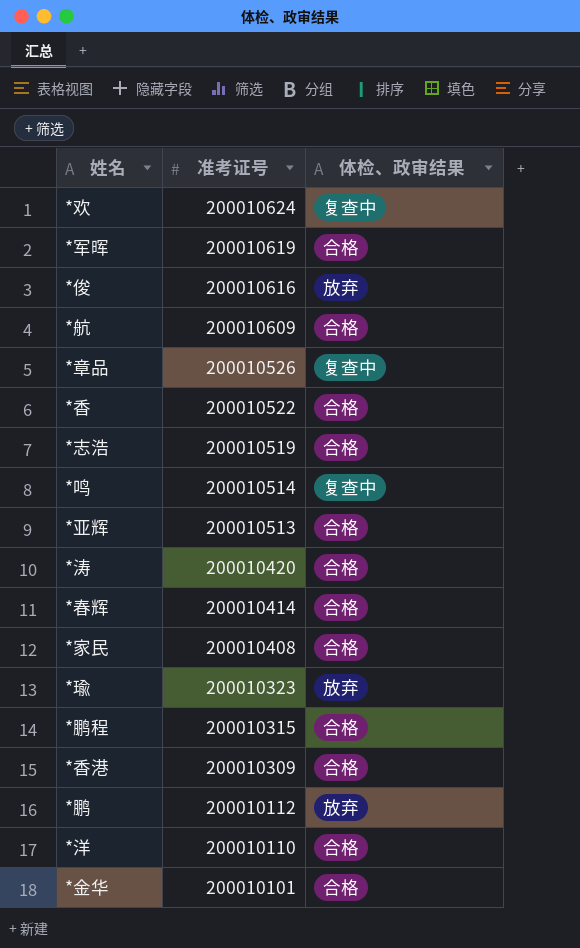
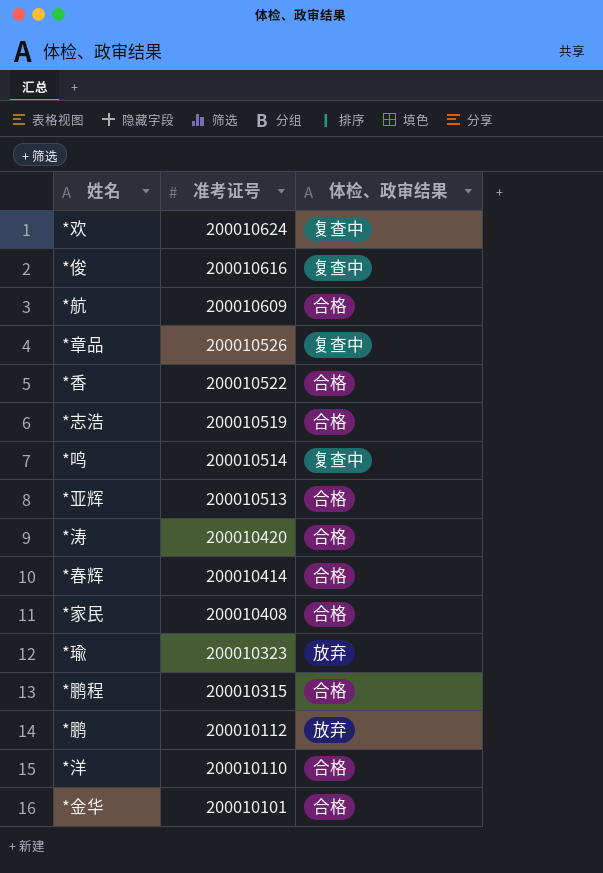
row *军晖: 200010619 | 合格 -> none
row *香港: 200010309 | 合格 -> none
*俊 | 体检、政审结果: 放弃 -> 复查中

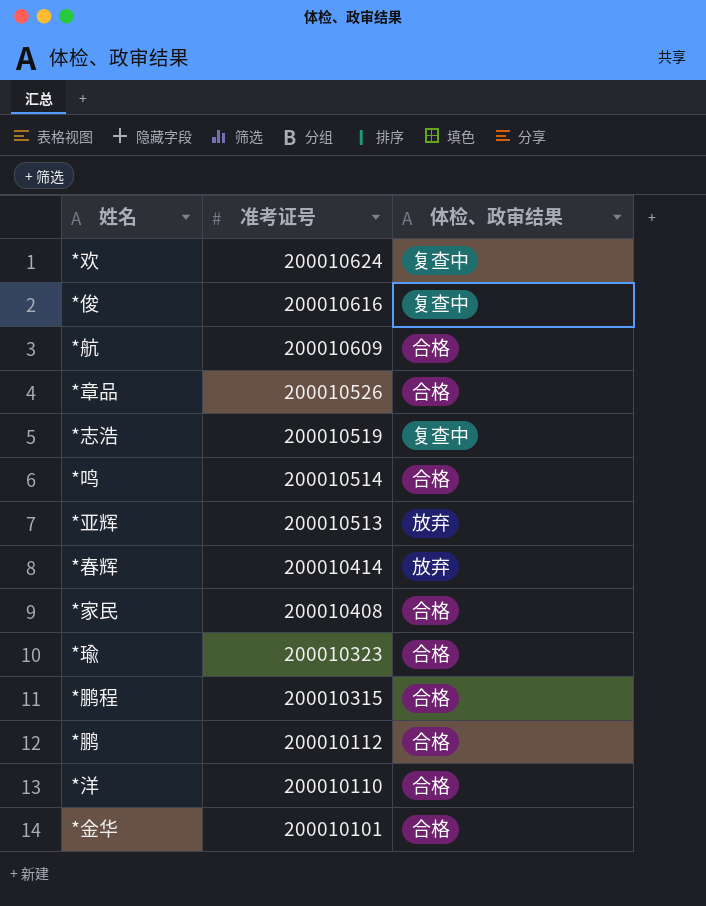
row *香: 200010522 | 合格 -> none
row *涛: 200010420 | 合格 -> none
*章品 | 体检、政审结果: 复查中 -> 合格
*志浩 | 体检、政审结果: 合格 -> 复查中
*鸣 | 体检、政审结果: 复查中 -> 合格
*亚辉 | 体检、政审结果: 合格 -> 放弃
*春辉 | 体检、政审结果: 合格 -> 放弃
*瑜 | 体检、政审结果: 放弃 -> 合格
*鹏 | 体检、政审结果: 放弃 -> 合格

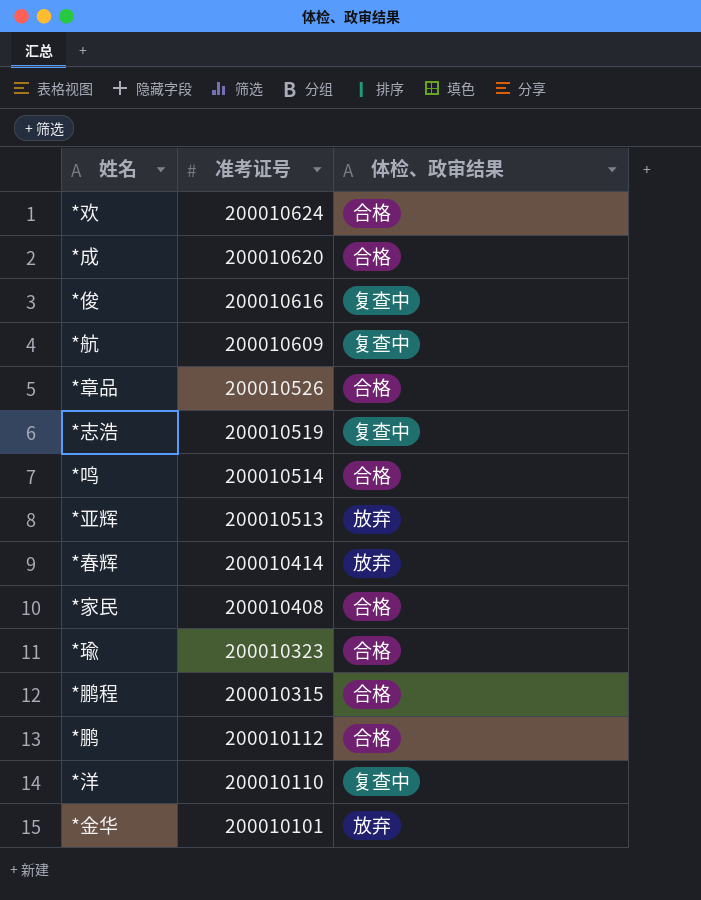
*欢 | 体检、政审结果: 复查中 -> 合格
row *成: none -> 200010620 | 合格
*航 | 体检、政审结果: 合格 -> 复查中
*洋 | 体检、政审结果: 合格 -> 复查中
*金华 | 体检、政审结果: 合格 -> 放弃

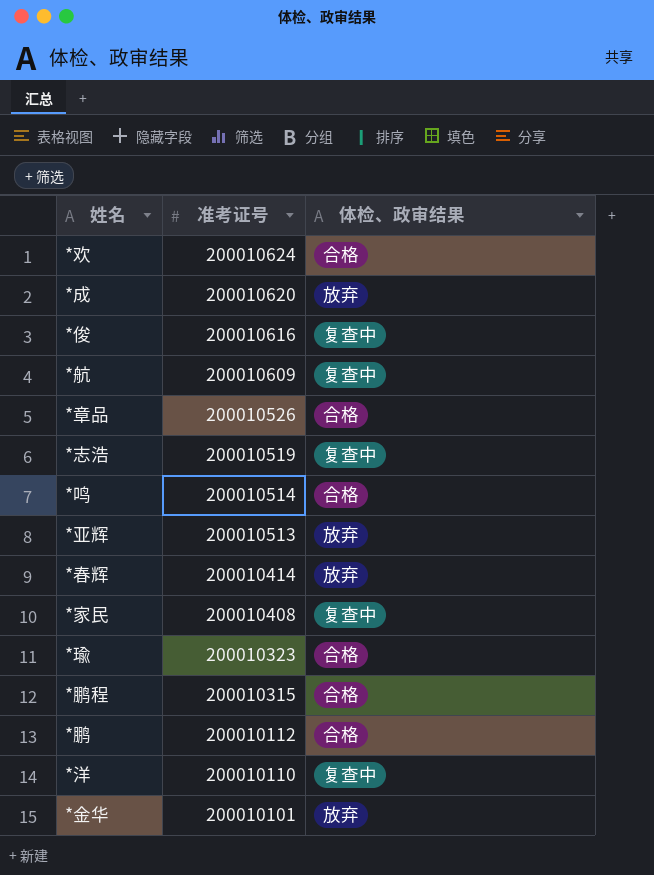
*成 | 体检、政审结果: 合格 -> 放弃
*家民 | 体检、政审结果: 合格 -> 复查中

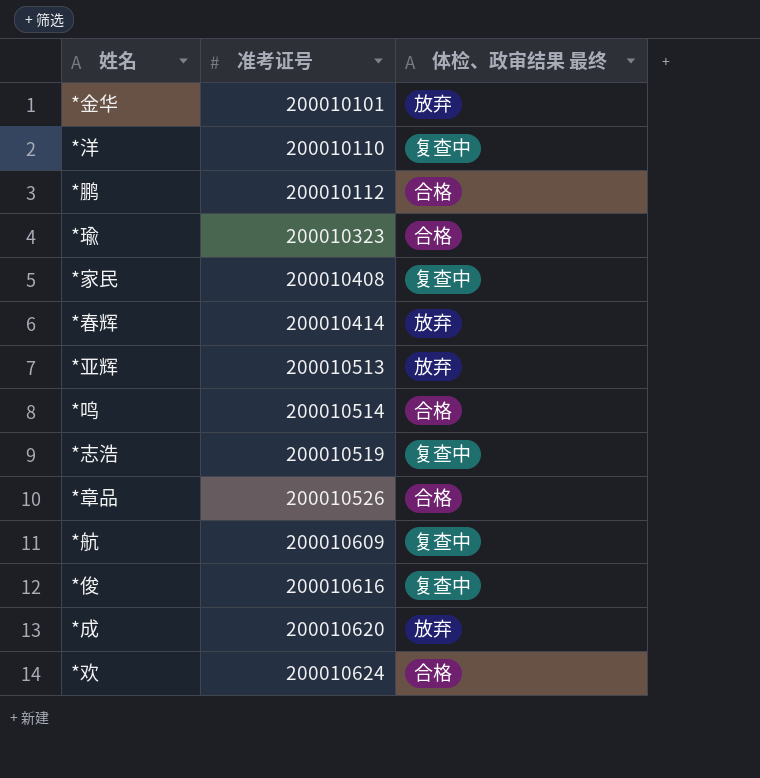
row order: 准考证号 descending -> 准考证号 ascending
column name: 体检、政审结果 -> 体检、政审结果 最终
row *鹏程: 200010315 | 合格 -> none

